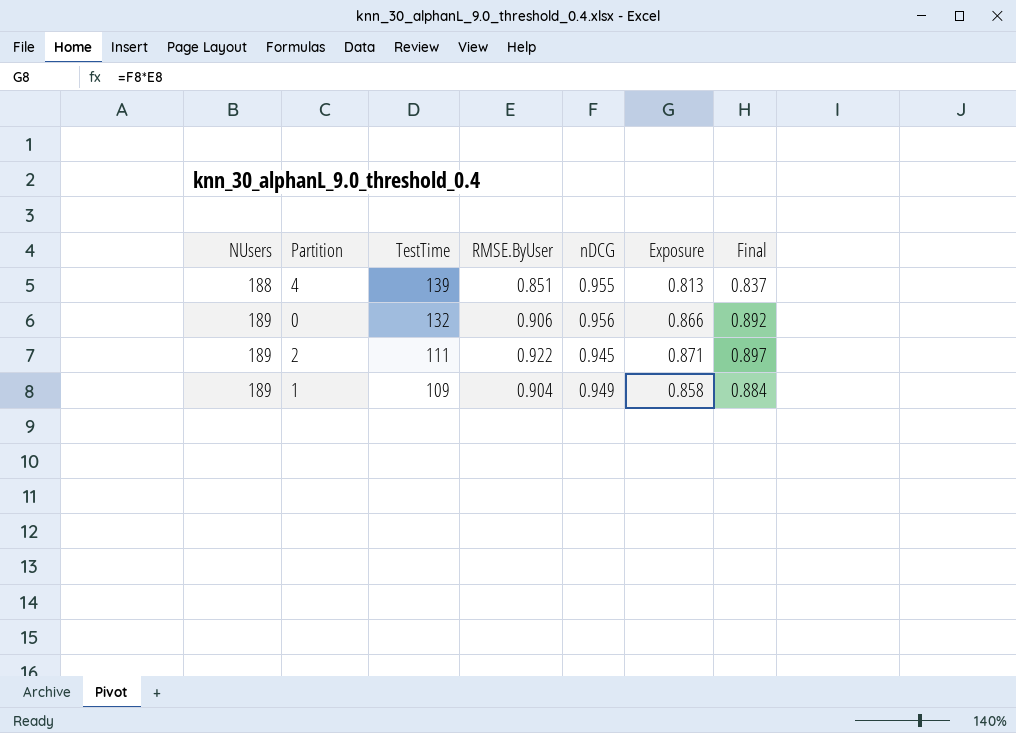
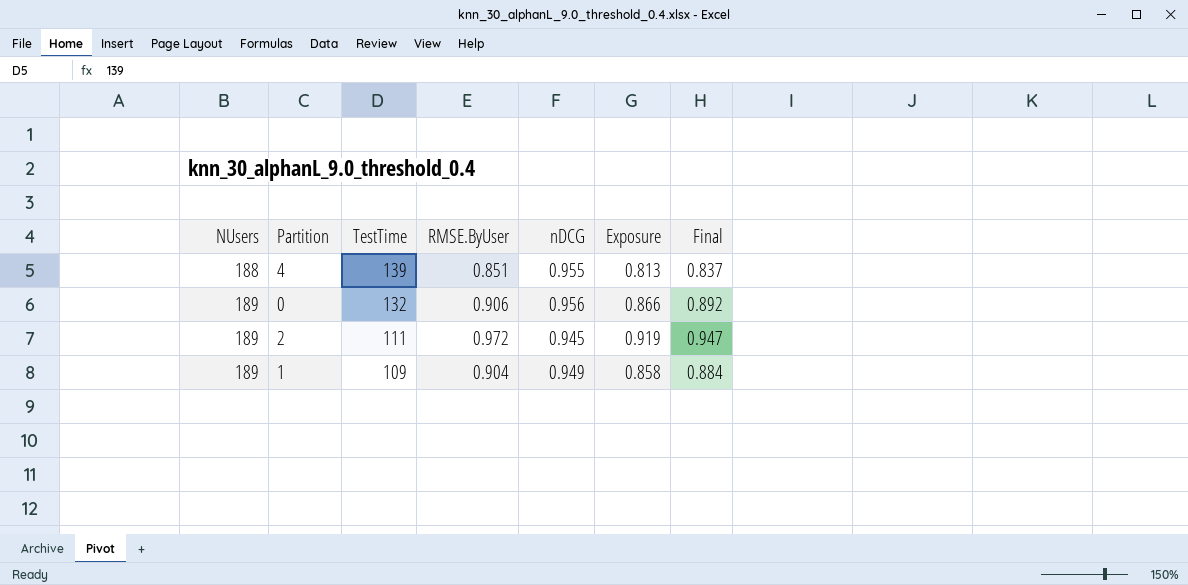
2 | RMSE.ByUser: 0.922 -> 0.972
2 | Exposure: 0.871 -> 0.919
2 | Final: 0.897 -> 0.947

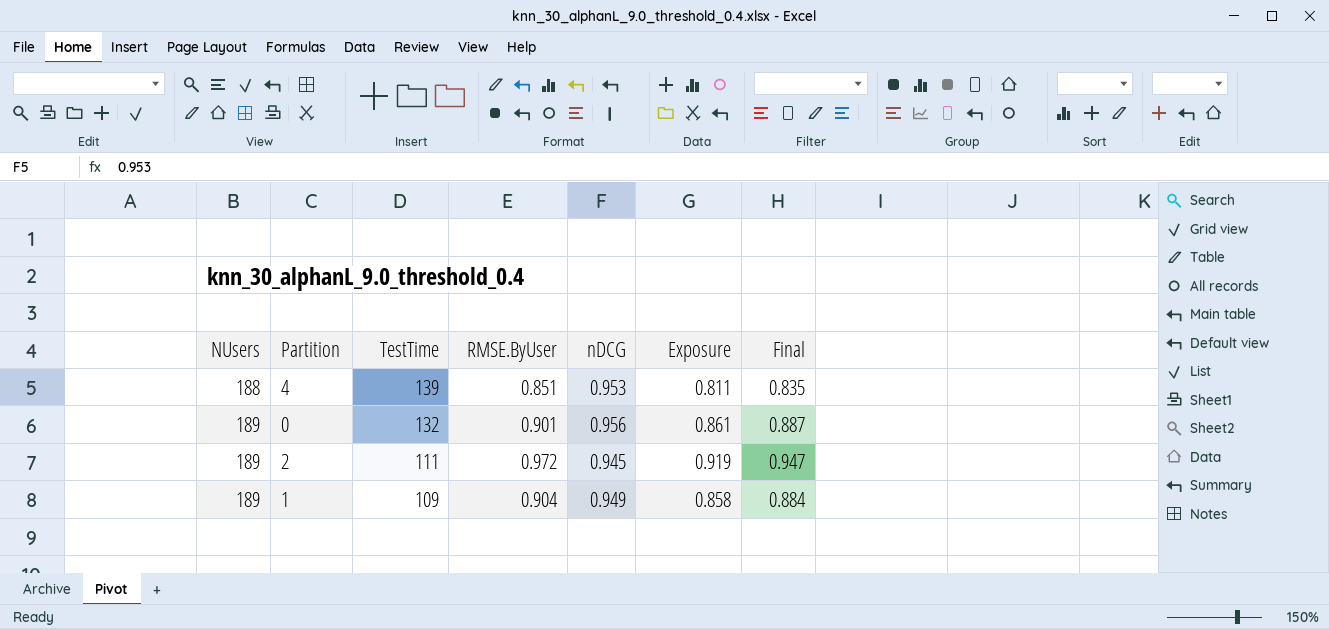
4 | nDCG: 0.955 -> 0.953
4 | Exposure: 0.813 -> 0.811
4 | Final: 0.837 -> 0.835
0 | RMSE.ByUser: 0.906 -> 0.901
0 | Exposure: 0.866 -> 0.861
0 | Final: 0.892 -> 0.887

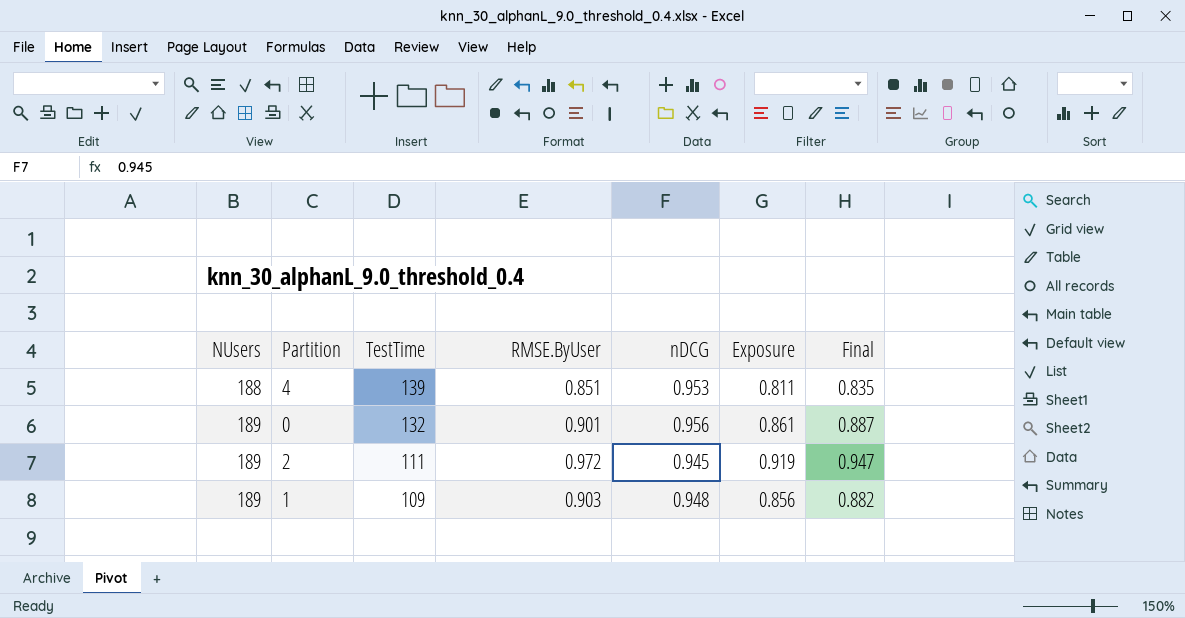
1 | RMSE.ByUser: 0.904 -> 0.903
1 | nDCG: 0.949 -> 0.948
1 | Exposure: 0.858 -> 0.856
1 | Final: 0.884 -> 0.882

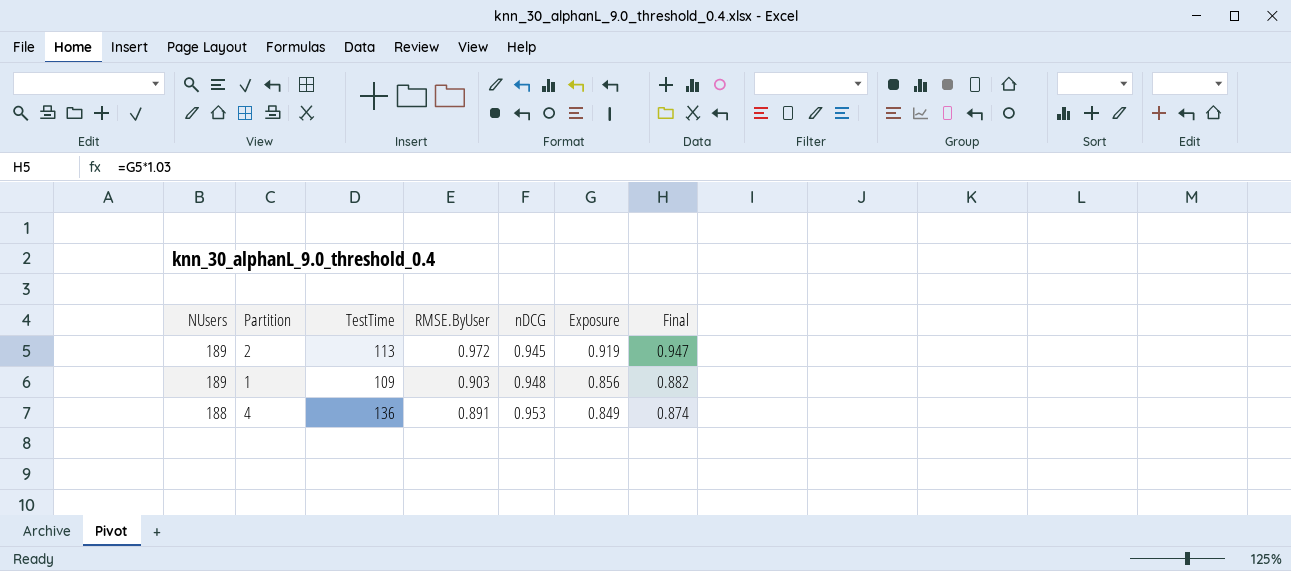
row order: NUsers ascending -> NUsers descending
row 0: 189 | 132 | 0.901 | 0.956 | 0.861 | 0.887 -> none
2 | TestTime: 111 -> 113
4 | TestTime: 139 -> 136
4 | RMSE.ByUser: 0.851 -> 0.891
4 | Exposure: 0.811 -> 0.849
4 | Final: 0.835 -> 0.874

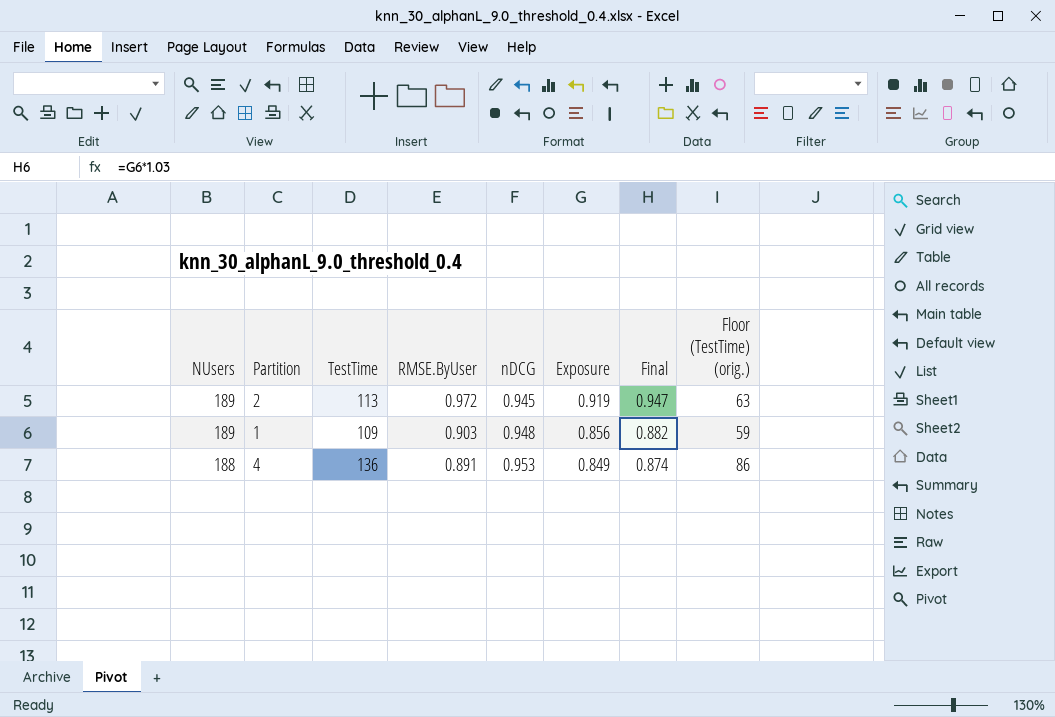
column Floor (TestTime) (orig.) | formula: none -> [TestTime] - 50

